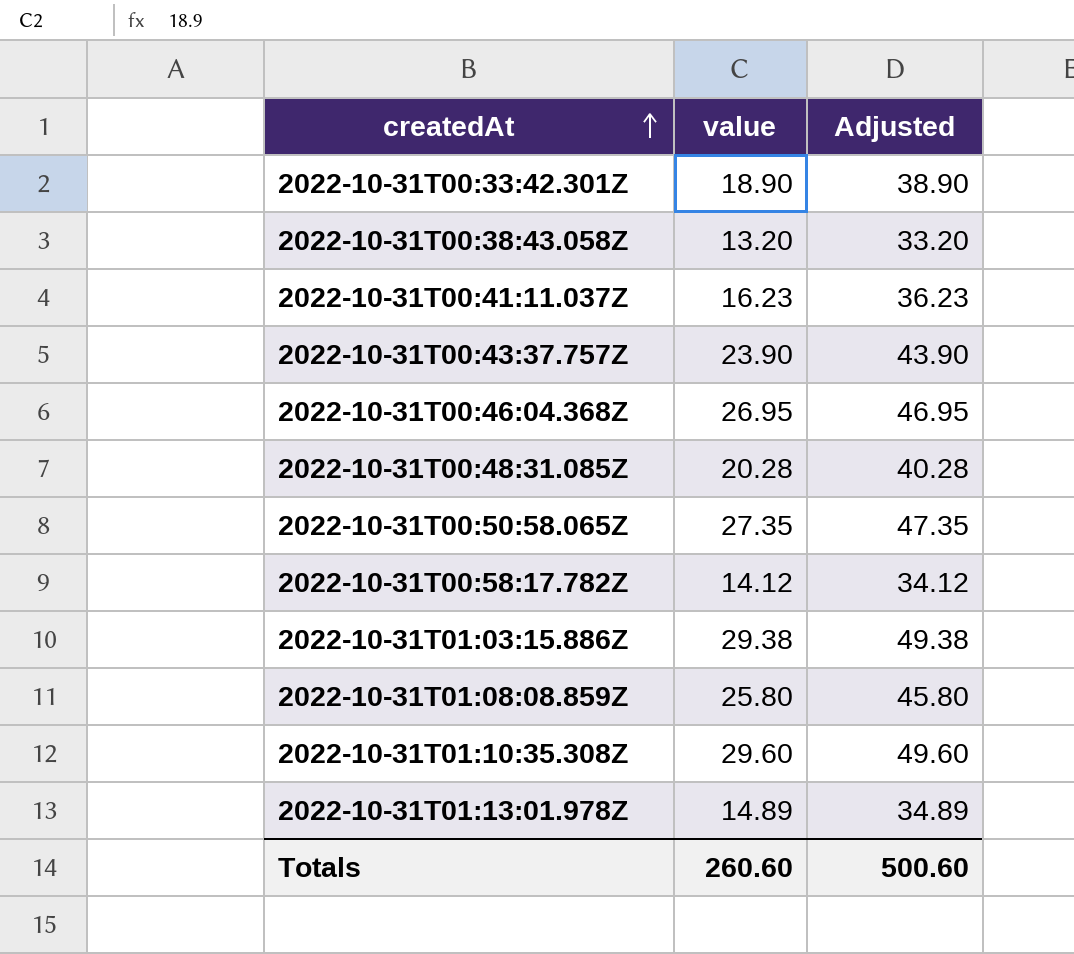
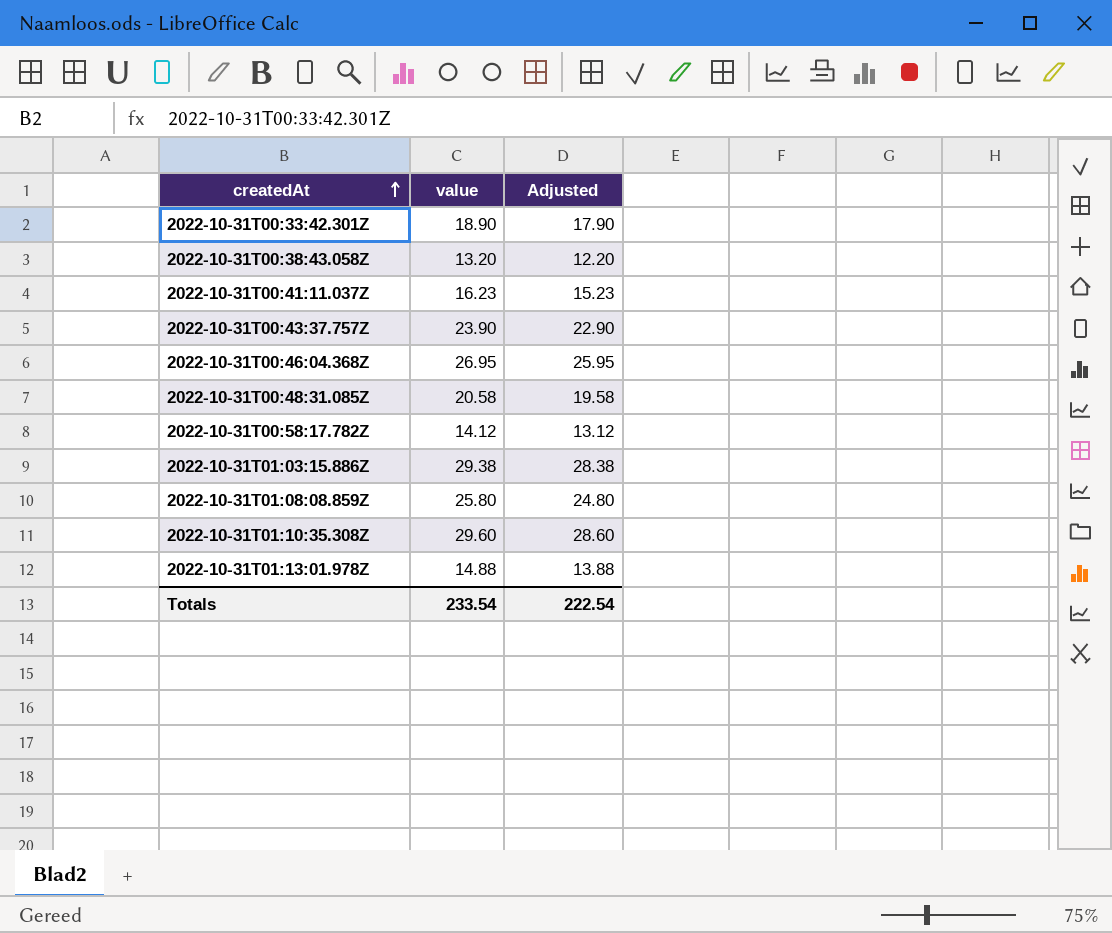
column Adjusted | formula: [value] + 20 -> [value] - 1
row 2022-10-31T00:50:58.065Z: 27.35 | 47.35 -> none
2022-10-31T00:48:31.085Z | value: 20.28 -> 20.58
2022-10-31T01:13:01.978Z | value: 14.89 -> 14.88
Totals | value: 260.60 -> 233.54
Totals | Adjusted: 500.60 -> 222.54

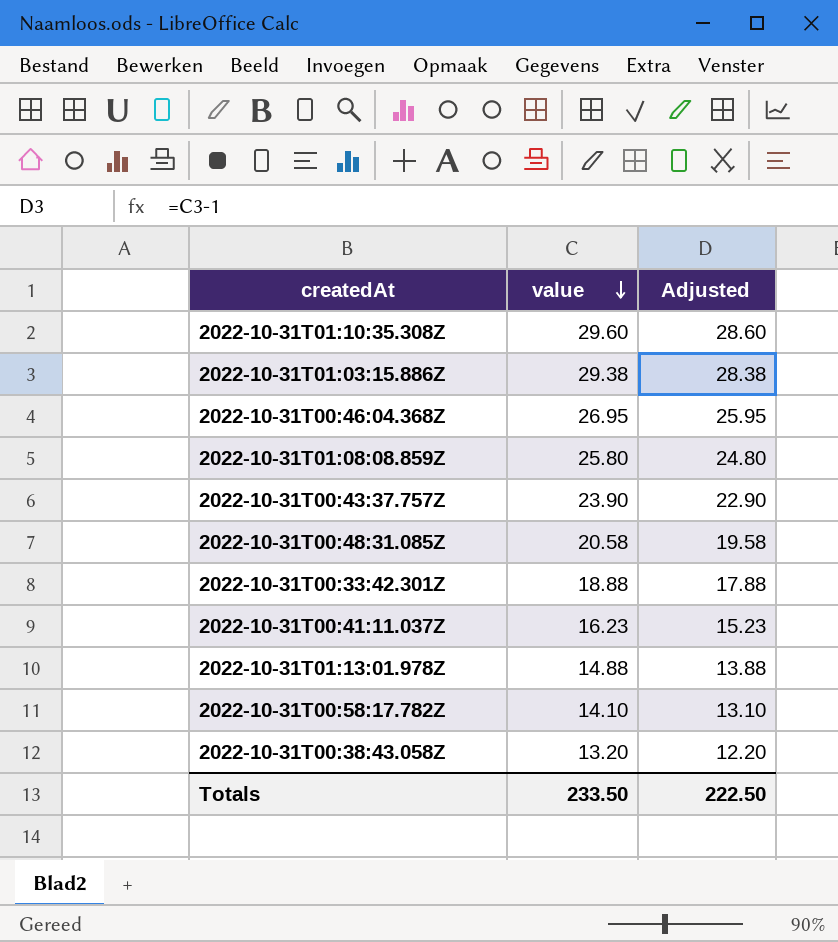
row order: createdAt ascending -> value descending
2022-10-31T00:33:42.301Z | value: 18.90 -> 18.88
2022-10-31T00:33:42.301Z | Adjusted: 17.90 -> 17.88
2022-10-31T00:58:17.782Z | value: 14.12 -> 14.10
2022-10-31T00:58:17.782Z | Adjusted: 13.12 -> 13.10
Totals | value: 233.54 -> 233.50
Totals | Adjusted: 222.54 -> 222.50

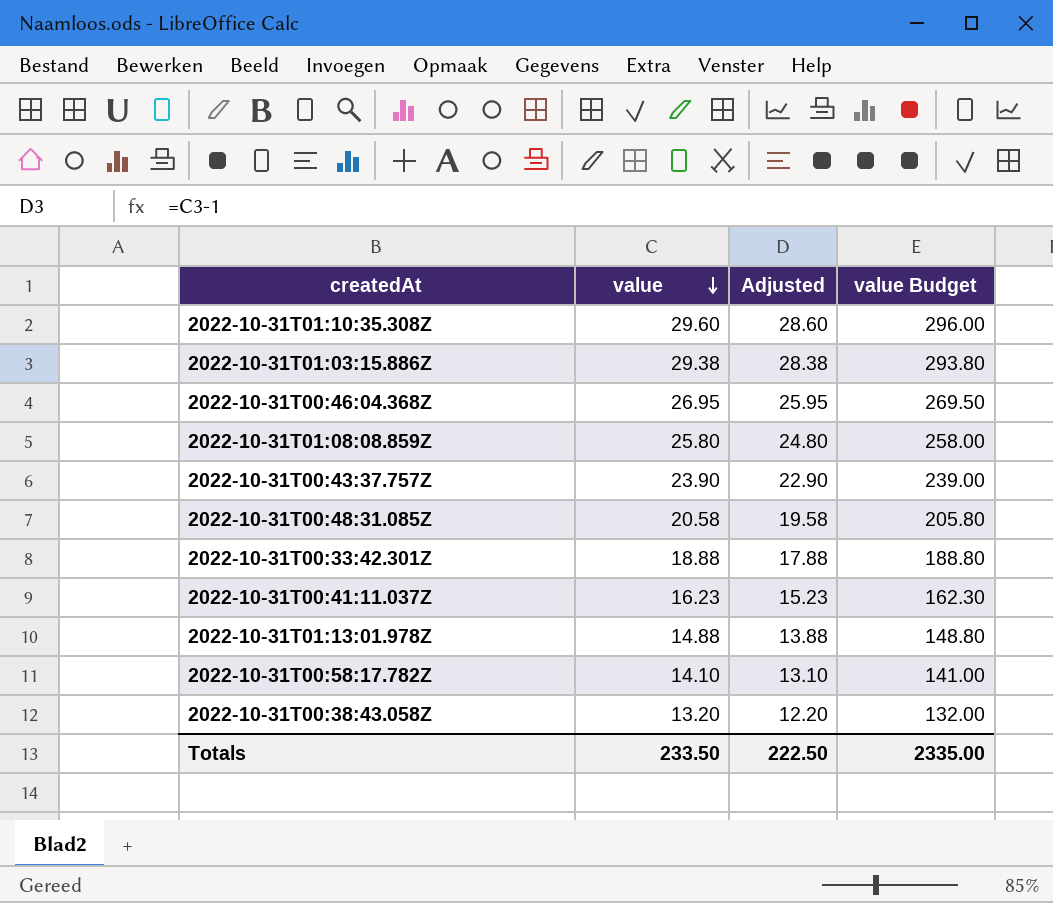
column value Budget | formula: none -> [value] * 10

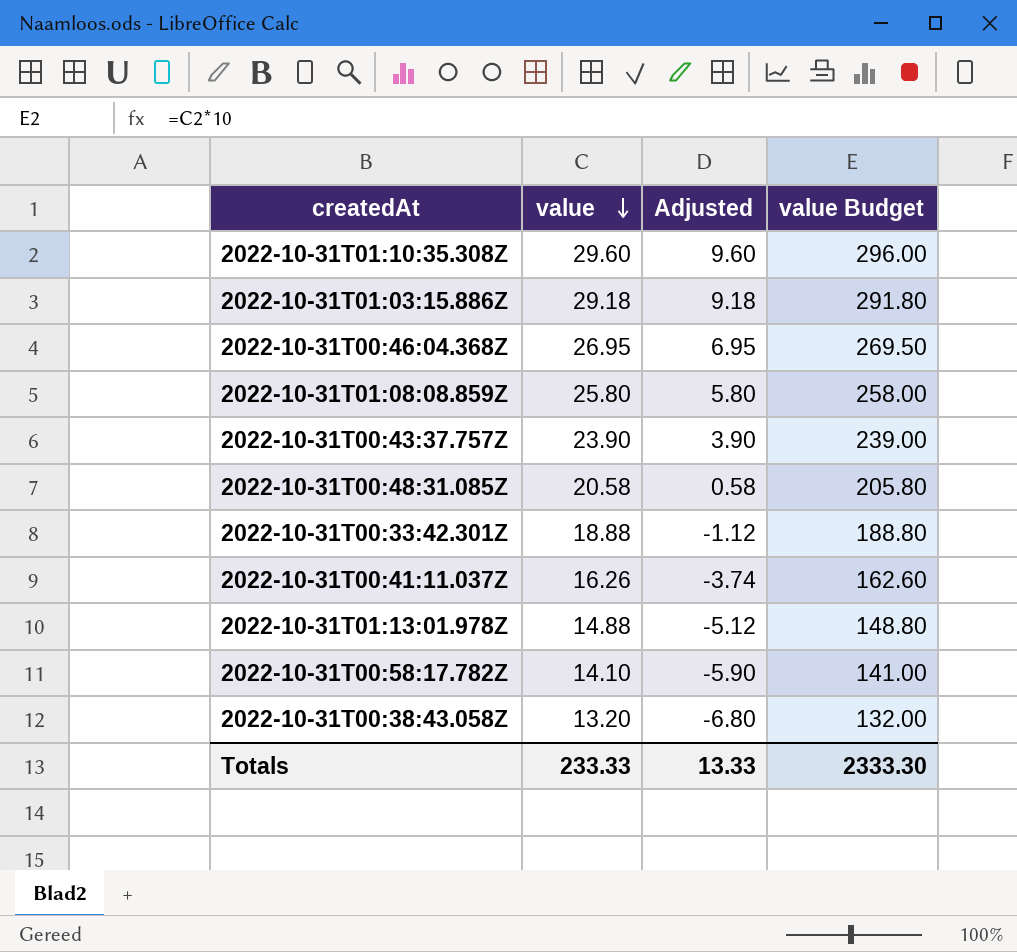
column Adjusted | formula: [value] - 1 -> [value] - 20
2022-10-31T01:03:15.886Z | value: 29.38 -> 29.18
2022-10-31T01:03:15.886Z | value Budget: 293.80 -> 291.80
2022-10-31T00:41:11.037Z | value: 16.23 -> 16.26
2022-10-31T00:41:11.037Z | value Budget: 162.30 -> 162.60
Totals | value: 233.50 -> 233.33
Totals | Adjusted: 222.50 -> 13.33
Totals | value Budget: 2335.00 -> 2333.30

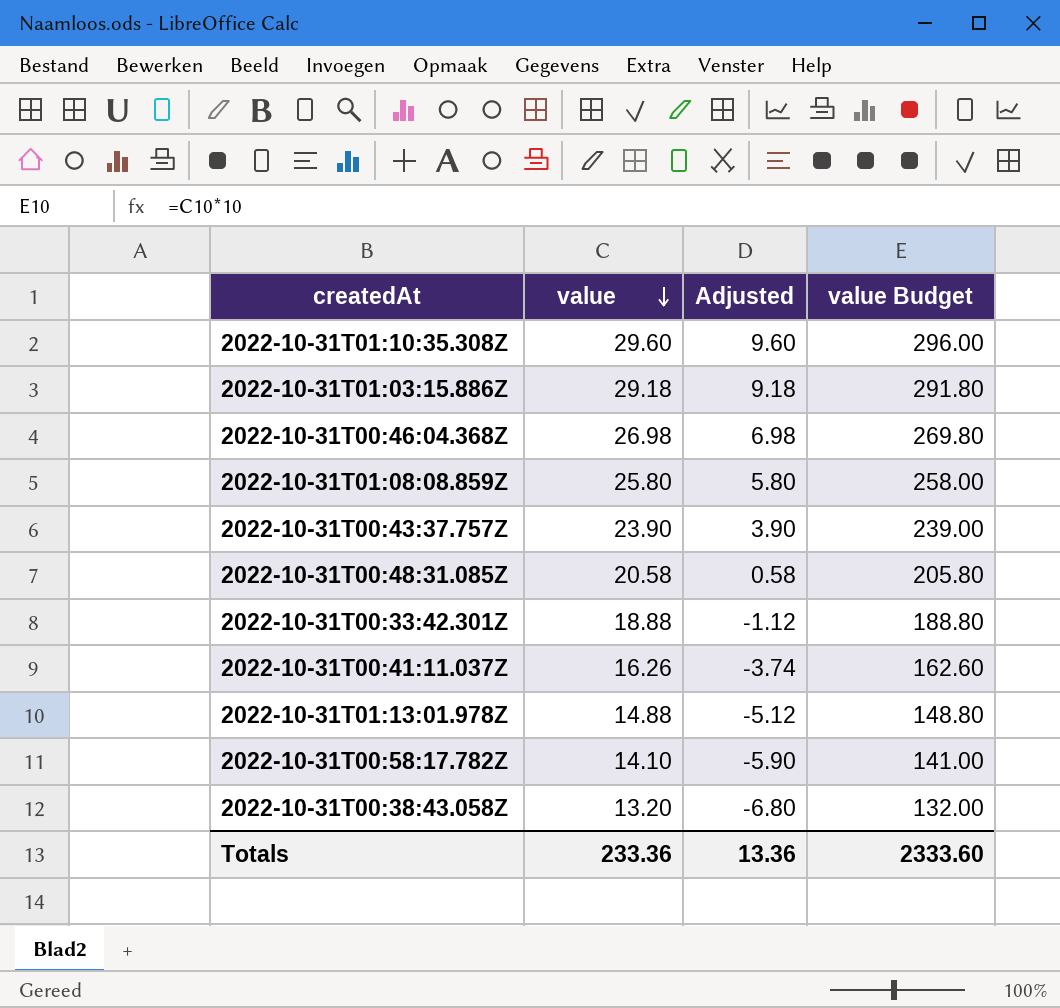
2022-10-31T00:46:04.368Z | value: 26.95 -> 26.98
2022-10-31T00:46:04.368Z | Adjusted: 6.95 -> 6.98
2022-10-31T00:46:04.368Z | value Budget: 269.50 -> 269.80
Totals | value: 233.33 -> 233.36
Totals | Adjusted: 13.33 -> 13.36
Totals | value Budget: 2333.30 -> 2333.60

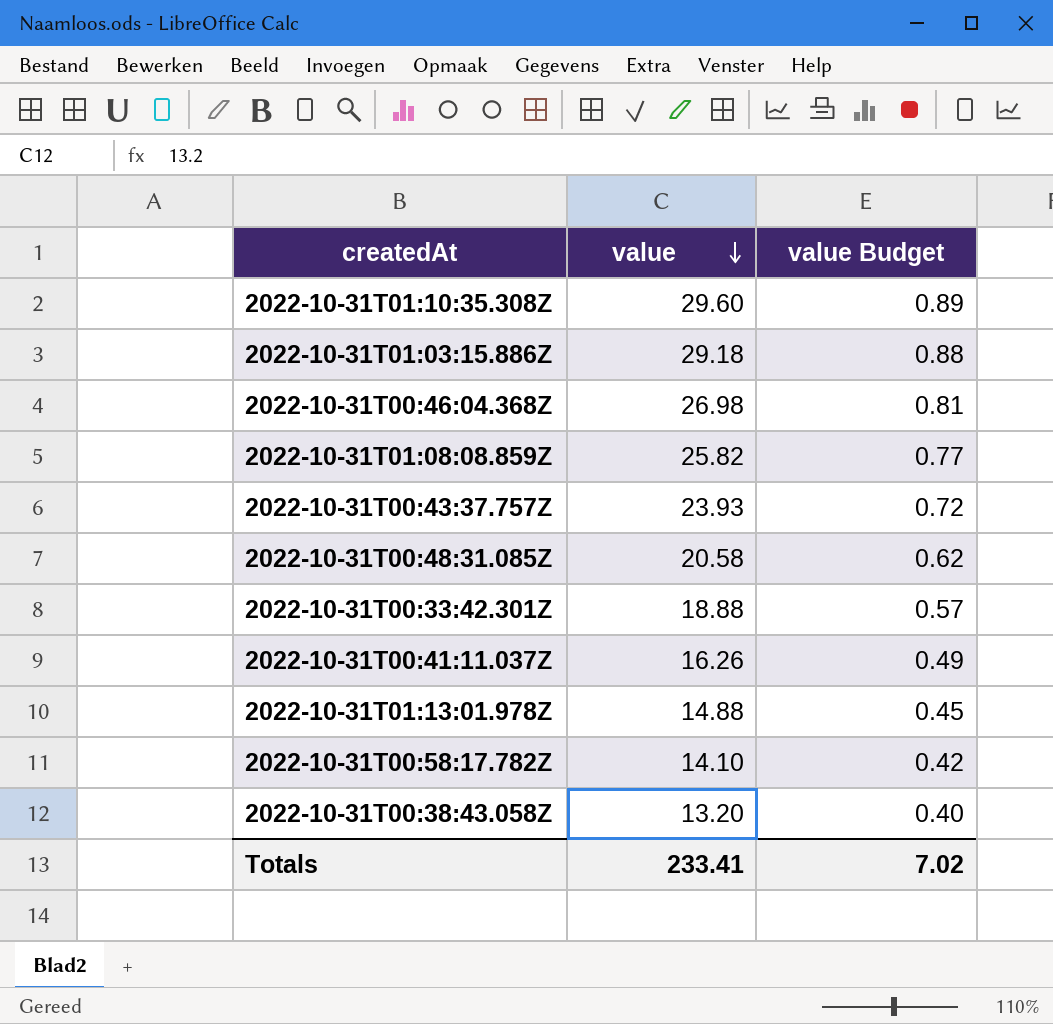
column Adjusted | formula: [value] - 20 -> none
column value Budget | formula: [value] * 10 -> [value] * 0.03
2022-10-31T01:08:08.859Z | value: 25.80 -> 25.82
2022-10-31T00:43:37.757Z | value: 23.90 -> 23.93
Totals | value: 233.36 -> 233.41
Totals | value Budget: 2333.60 -> 7.02

